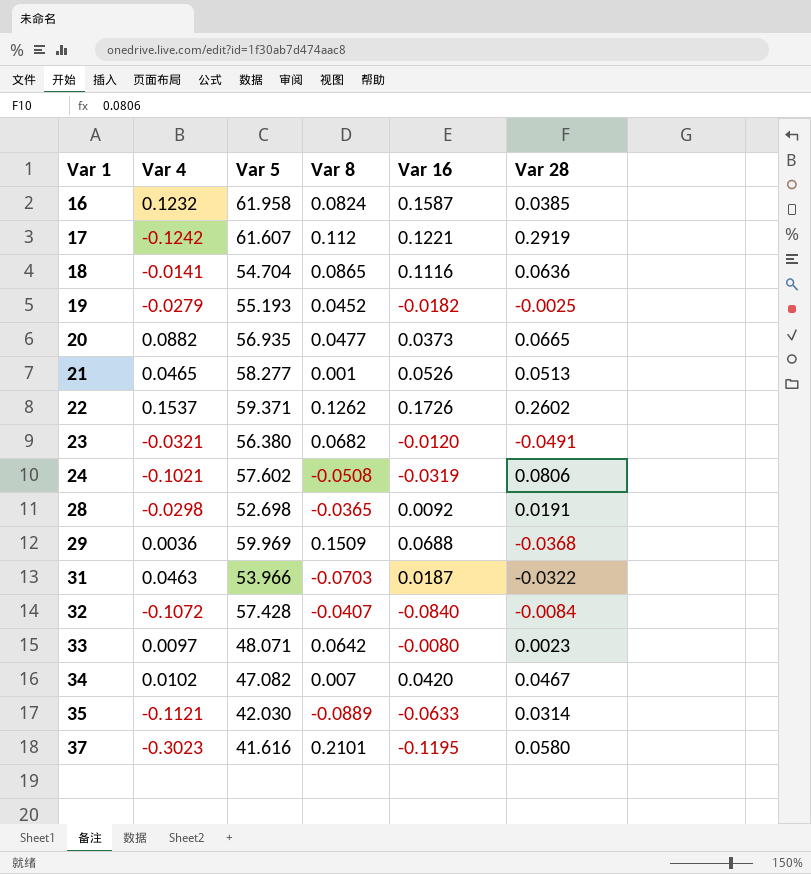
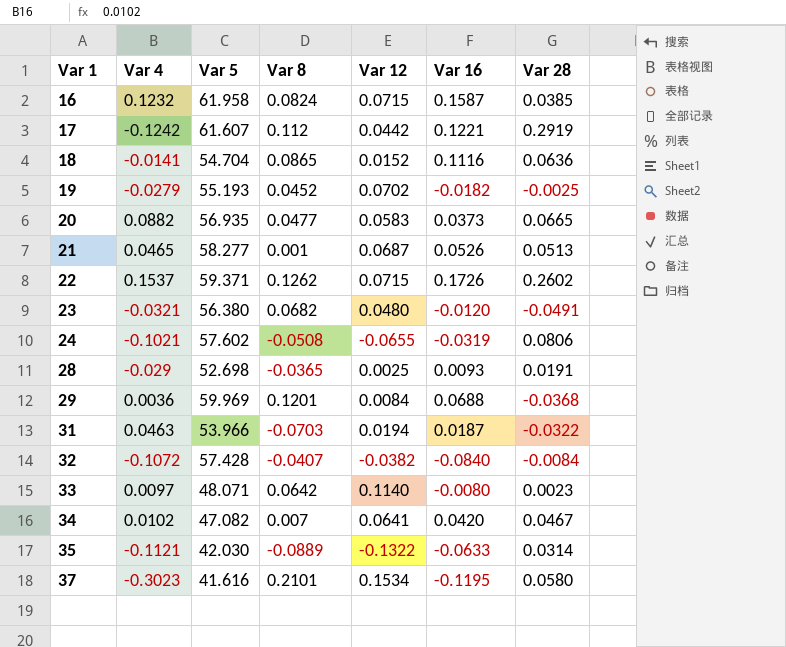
column Var 12 | position: none -> 5
28 | Var 4: -0.0298 -> -0.029
28 | Var 16: 0.0092 -> 0.0093
29 | Var 8: 0.1509 -> 0.1201

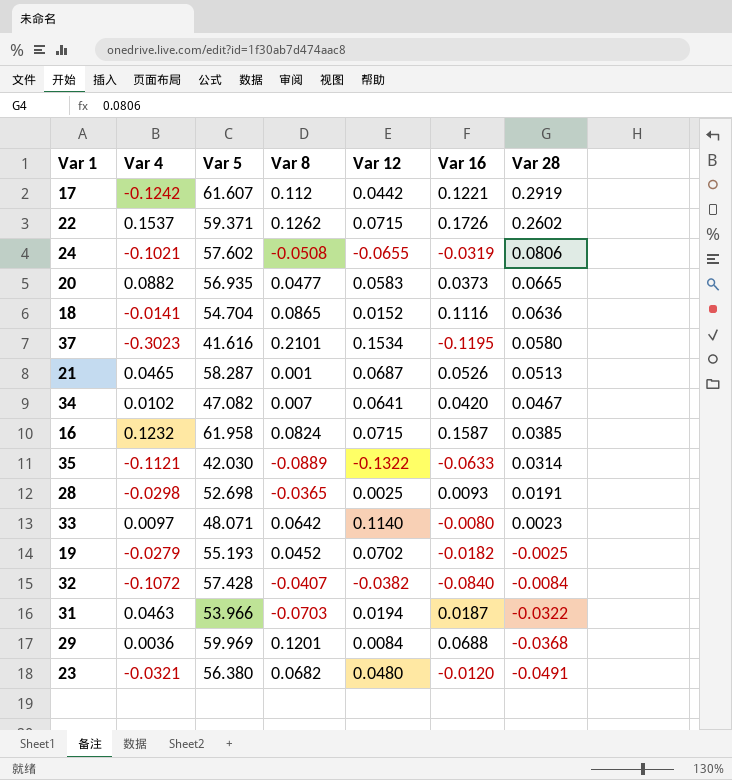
row order: Var 1 ascending -> Var 28 descending
21 | Var 5: 58.277 -> 58.287
28 | Var 4: -0.029 -> -0.0298

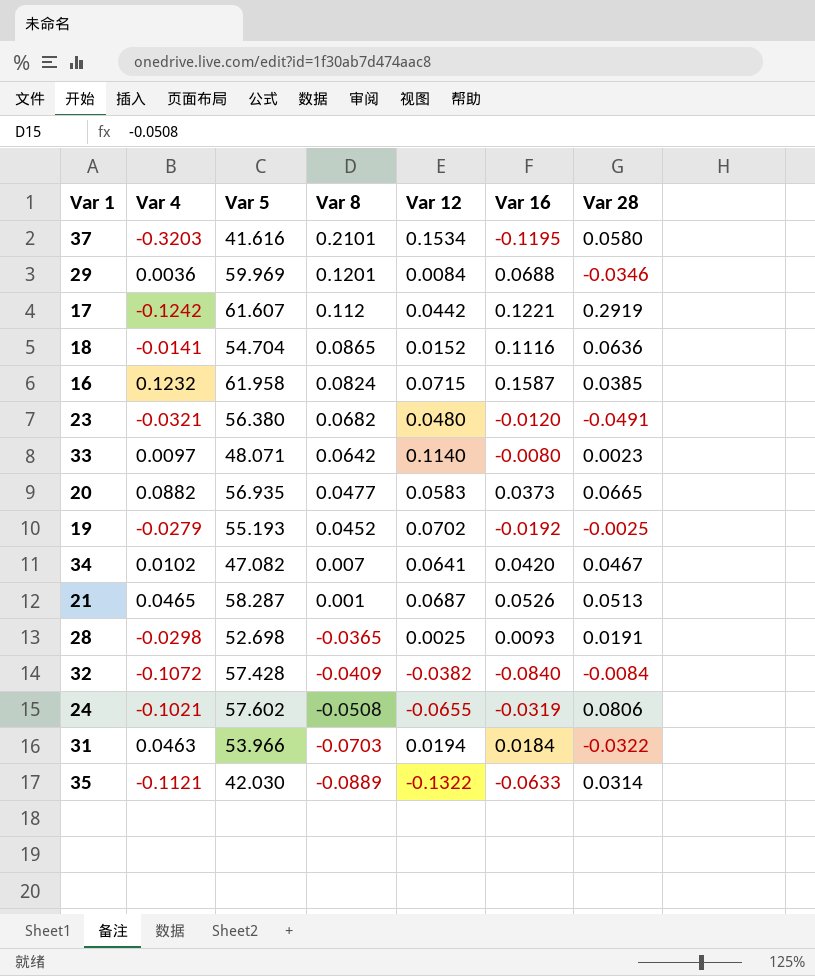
row order: Var 28 descending -> Var 8 descending
row 22: 0.1537 | 59.371 | 0.1262 | 0.0715 | 0.1726 | 0.2602 -> none
37 | Var 4: -0.3023 -> -0.3203
29 | Var 28: -0.0368 -> -0.0346
19 | Var 16: -0.0182 -> -0.0192
32 | Var 8: -0.0407 -> -0.0409
31 | Var 16: 0.0187 -> 0.0184

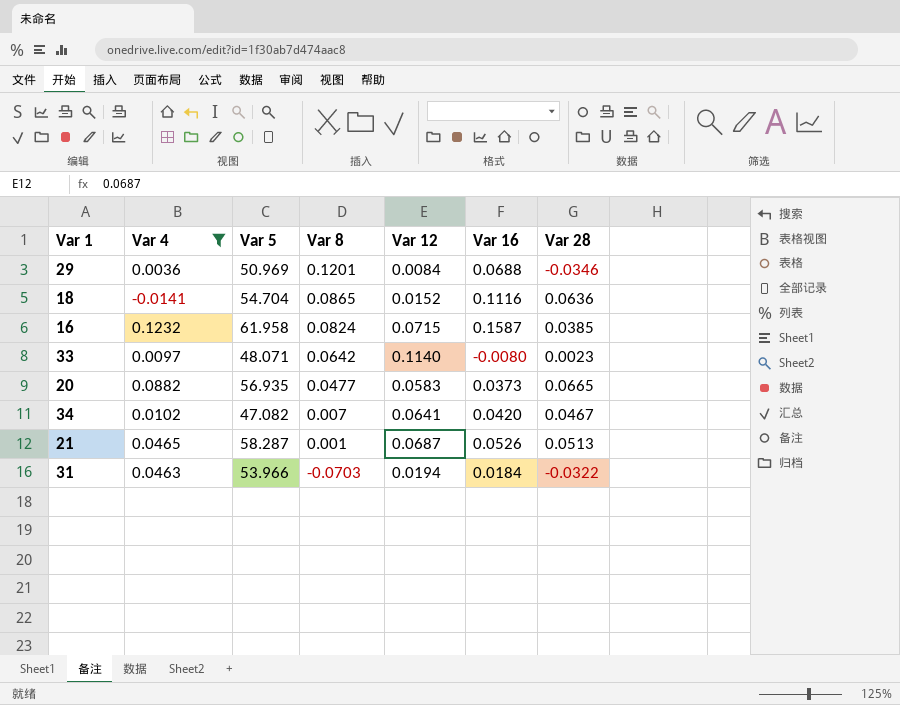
filter: none -> Var 4 >= -0.0141
29 | Var 5: 59.969 -> 50.969

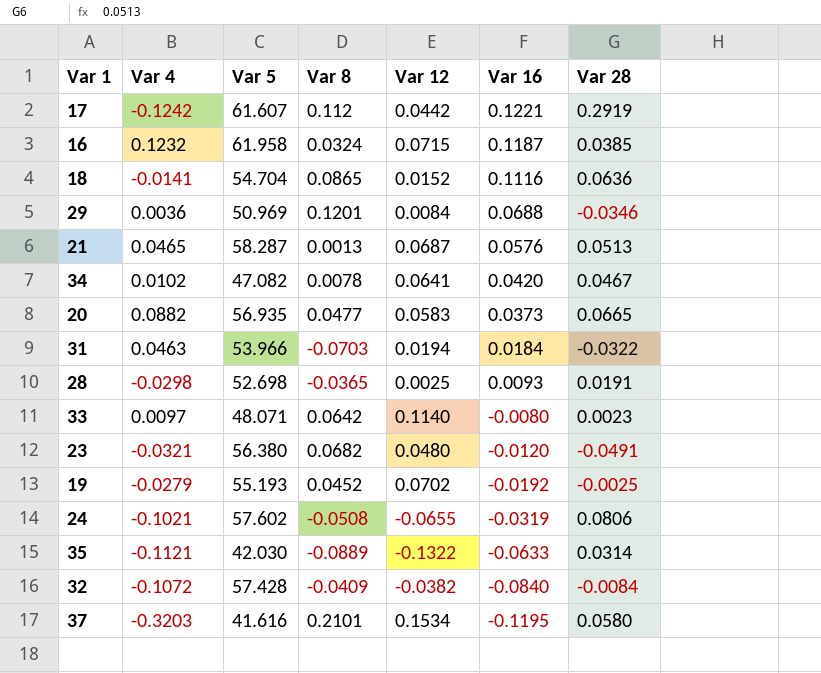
filter: Var 4 >= -0.0141 -> none
row order: Var 8 descending -> Var 16 descending
16 | Var 8: 0.0824 -> 0.0324
16 | Var 16: 0.1587 -> 0.1187
21 | Var 8: 0.001 -> 0.0013
21 | Var 16: 0.0526 -> 0.0576
34 | Var 8: 0.007 -> 0.0078

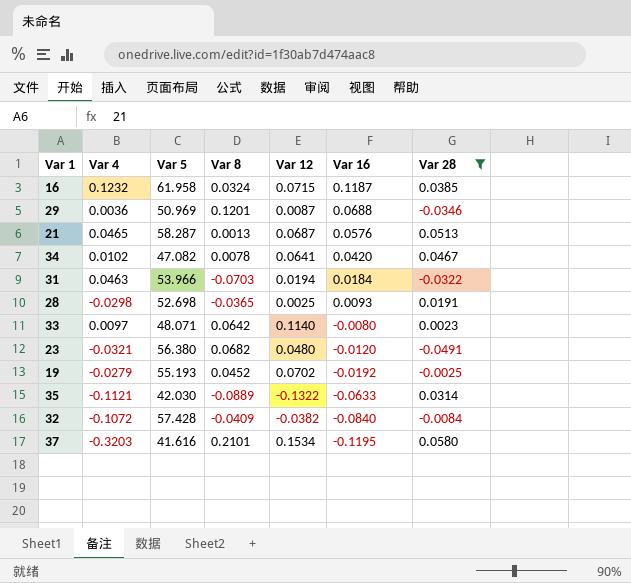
filter: none -> Var 28 <= 0.0580
29 | Var 12: 0.0084 -> 0.0087

